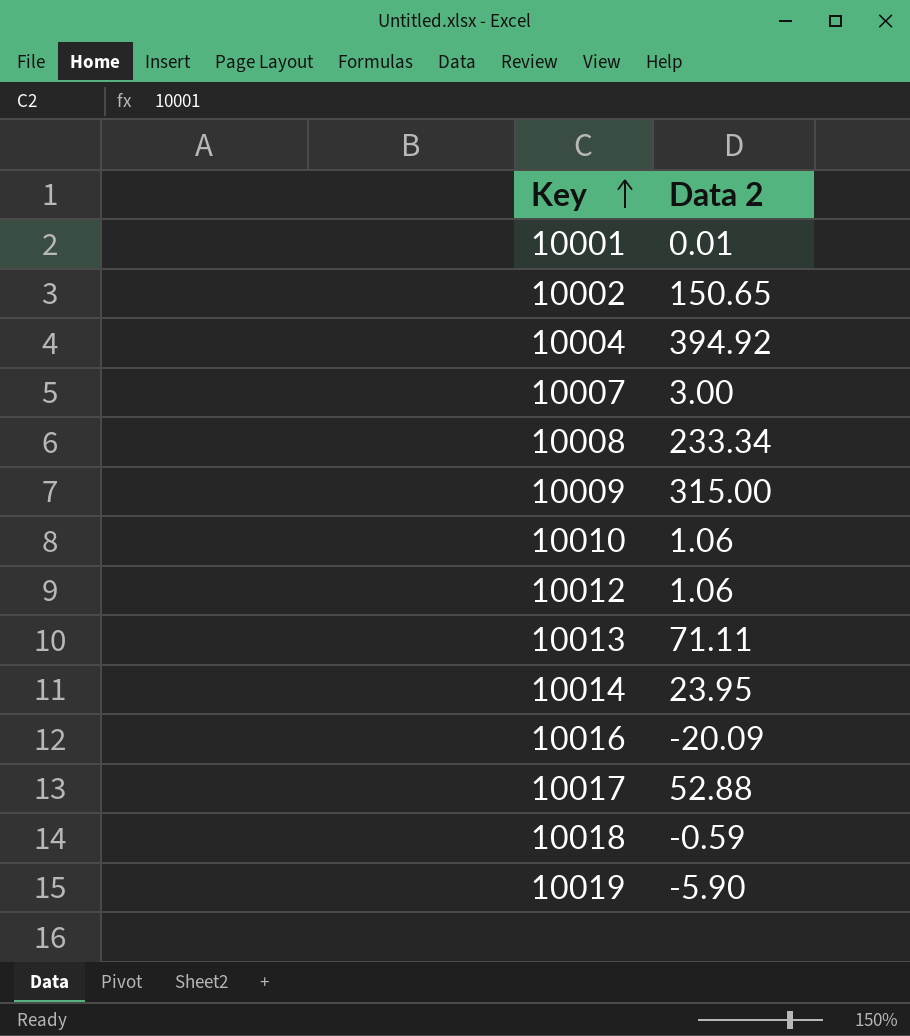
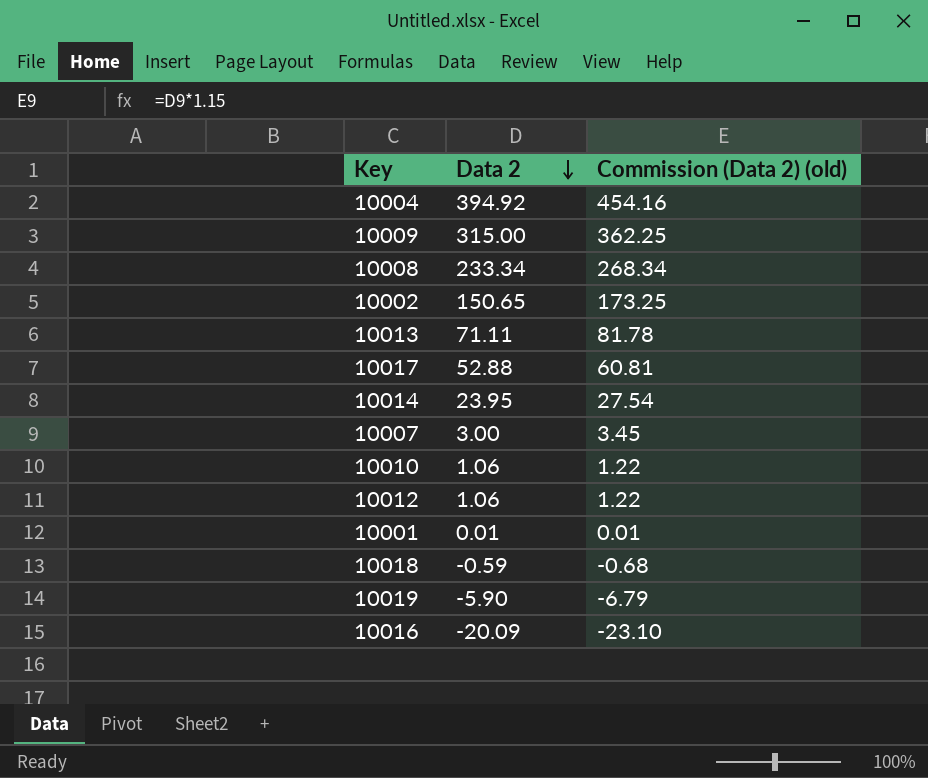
row order: Key ascending -> Data 2 descending
column Commission (Data 2) (old) | formula: none -> [Data 2] * 1.15

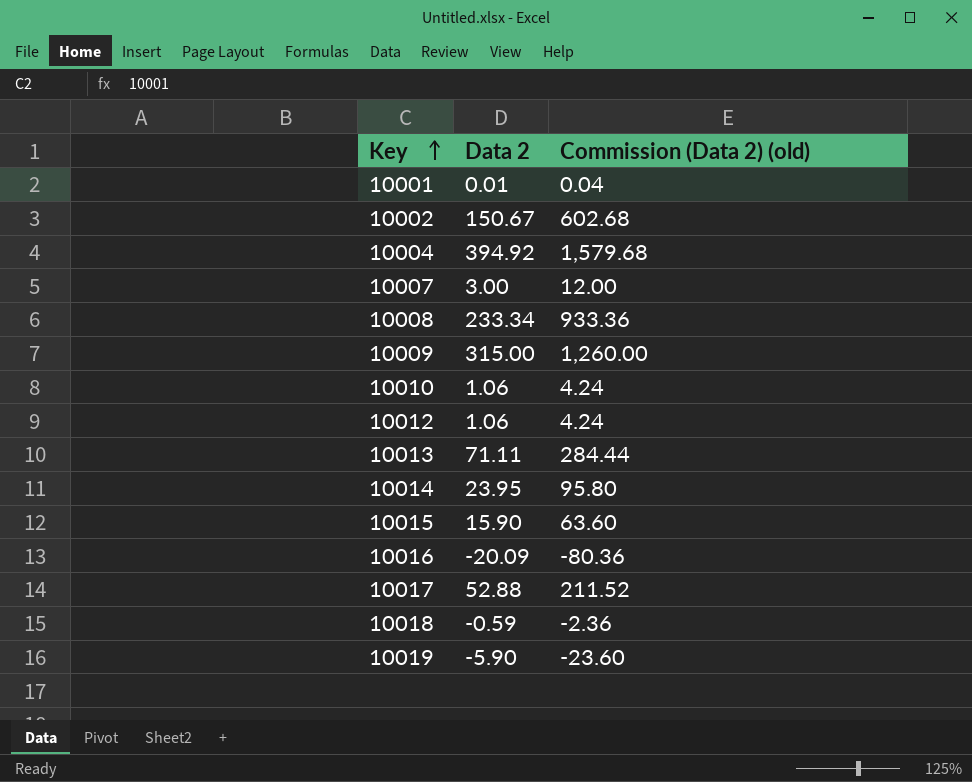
row order: Data 2 descending -> Key ascending
column Commission (Data 2) (old) | formula: [Data 2] * 1.15 -> [Data 2] * 4
10002 | Data 2: 150.65 -> 150.67
row 10015: none -> 15.90 | 63.60

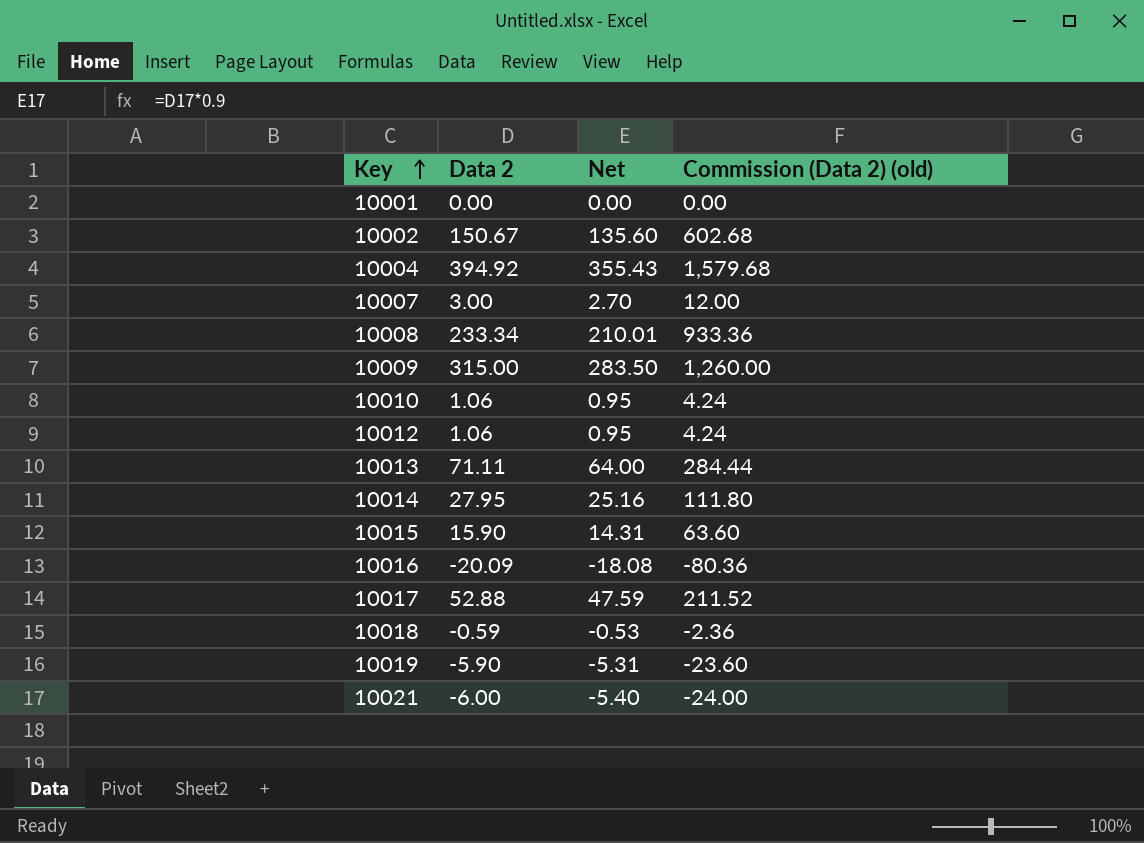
column Net | formula: none -> [Data 2] * 0.9
10001 | Data 2: 0.01 -> 0.00
10001 | Commission (Data 2) (old): 0.04 -> 0.00
10014 | Data 2: 23.95 -> 27.95
10014 | Commission (Data 2) (old): 95.80 -> 111.80
row 10021: none -> -6.00 | -5.40 | -24.00

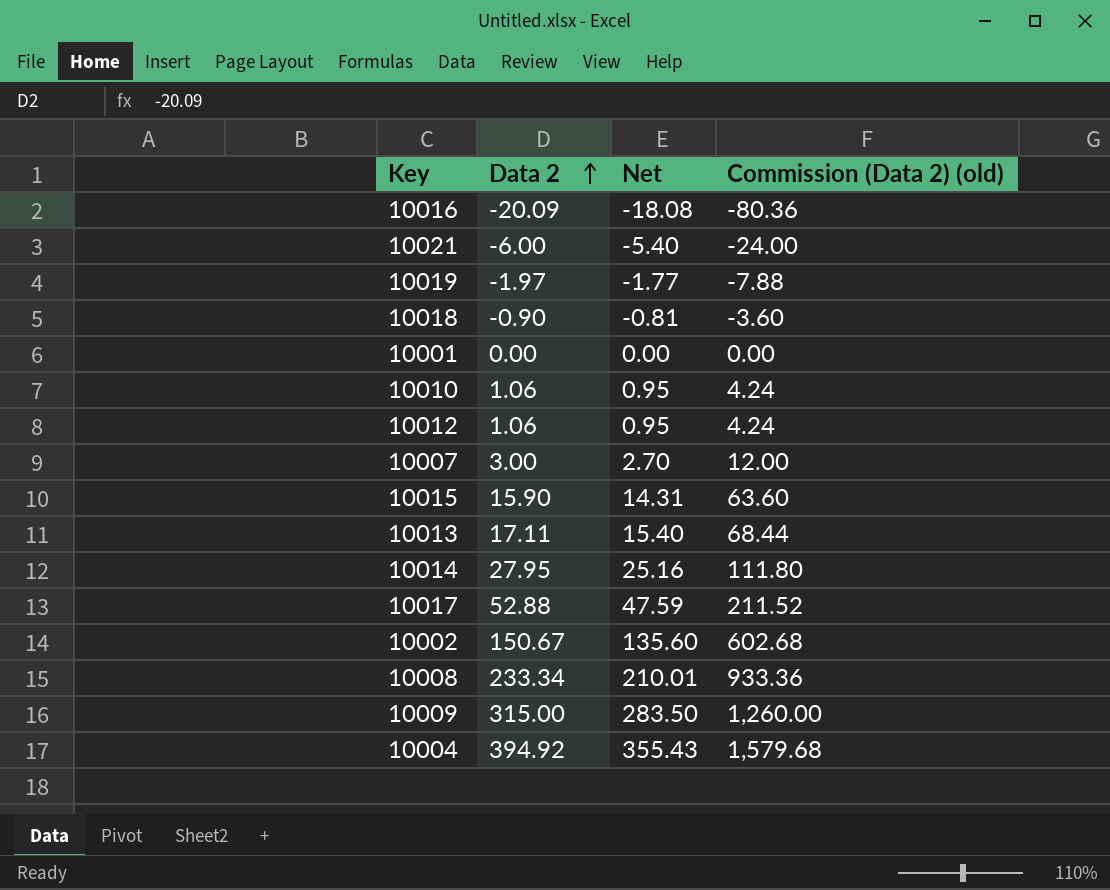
row order: Key ascending -> Data 2 ascending
10019 | Data 2: -5.90 -> -1.97
10019 | Net: -5.31 -> -1.77
10019 | Commission (Data 2) (old): -23.60 -> -7.88
10018 | Data 2: -0.59 -> -0.90
10018 | Net: -0.53 -> -0.81
10018 | Commission (Data 2) (old): -2.36 -> -3.60
10013 | Data 2: 71.11 -> 17.11
10013 | Net: 64.00 -> 15.40
10013 | Commission (Data 2) (old): 284.44 -> 68.44

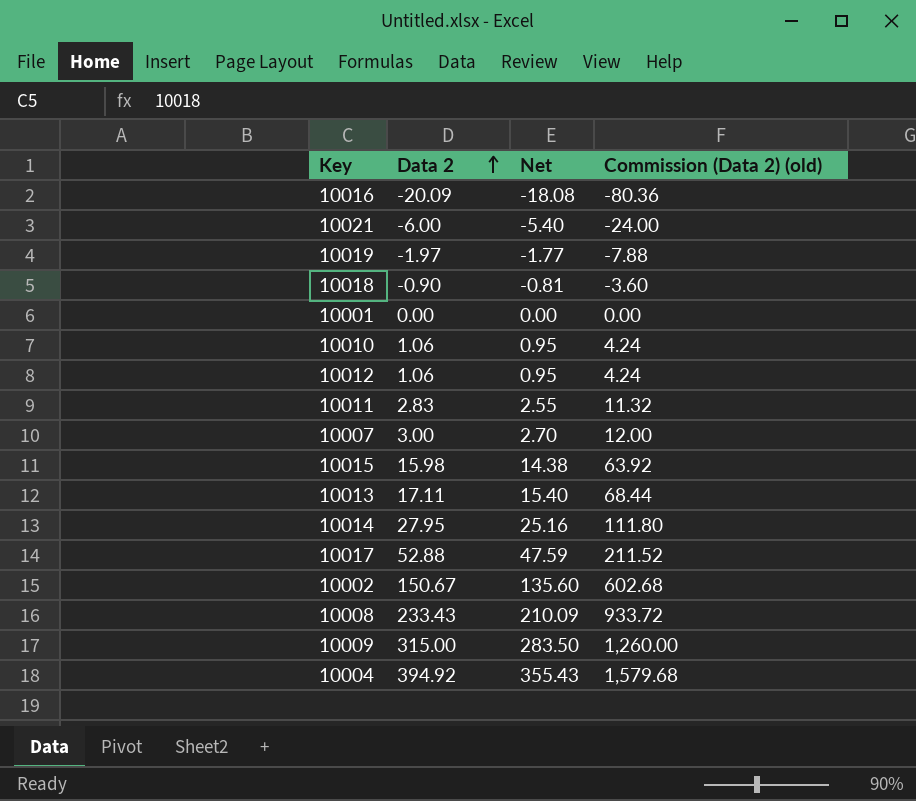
row 10011: none -> 2.83 | 2.55 | 11.32
10015 | Data 2: 15.90 -> 15.98
10015 | Net: 14.31 -> 14.38
10015 | Commission (Data 2) (old): 63.60 -> 63.92
10008 | Data 2: 233.34 -> 233.43
10008 | Net: 210.01 -> 210.09
10008 | Commission (Data 2) (old): 933.36 -> 933.72

